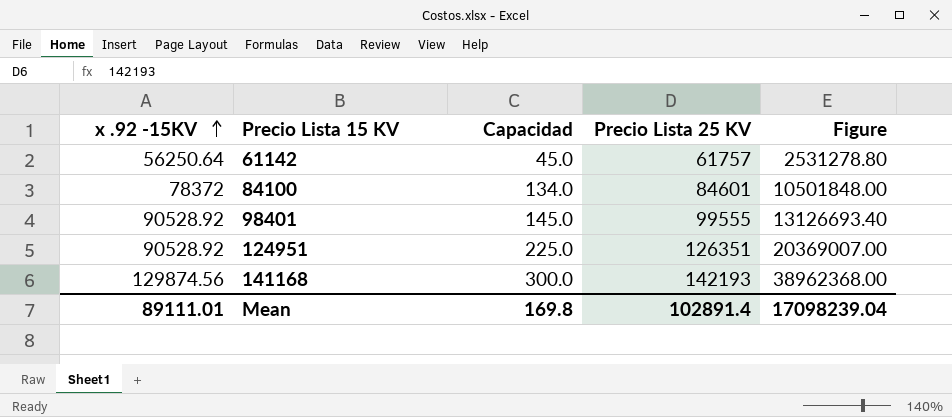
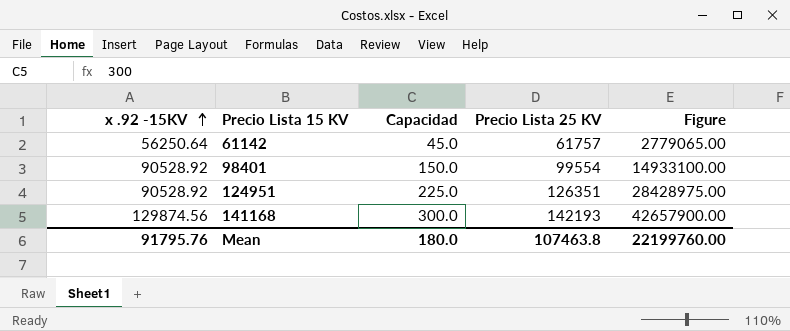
column Figure | formula: [x .92 -15KV] * [Capacidad] -> [Capacidad] * [Precio Lista 25 KV]
row 84100: 78372 | 134.0 | 84601 | 10501848.00 -> none
98401 | Capacidad: 145.0 -> 150.0
98401 | Precio Lista 25 KV: 99555 -> 99554
Mean | x .92 -15KV: 89111.01 -> 91795.76
Mean | Capacidad: 169.8 -> 180.0
Mean | Precio Lista 25 KV: 102891.4 -> 107463.8
Mean | Figure: 17098239.04 -> 22199760.00

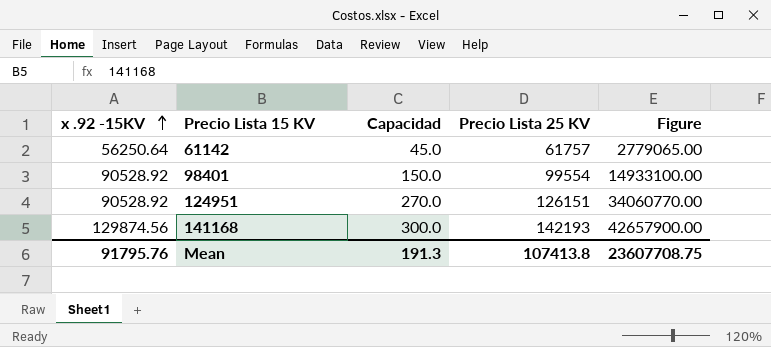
124951 | Capacidad: 225.0 -> 270.0
124951 | Precio Lista 25 KV: 126351 -> 126151
124951 | Figure: 28428975.00 -> 34060770.00
Mean | Capacidad: 180.0 -> 191.3
Mean | Precio Lista 25 KV: 107463.8 -> 107413.8
Mean | Figure: 22199760.00 -> 23607708.75

